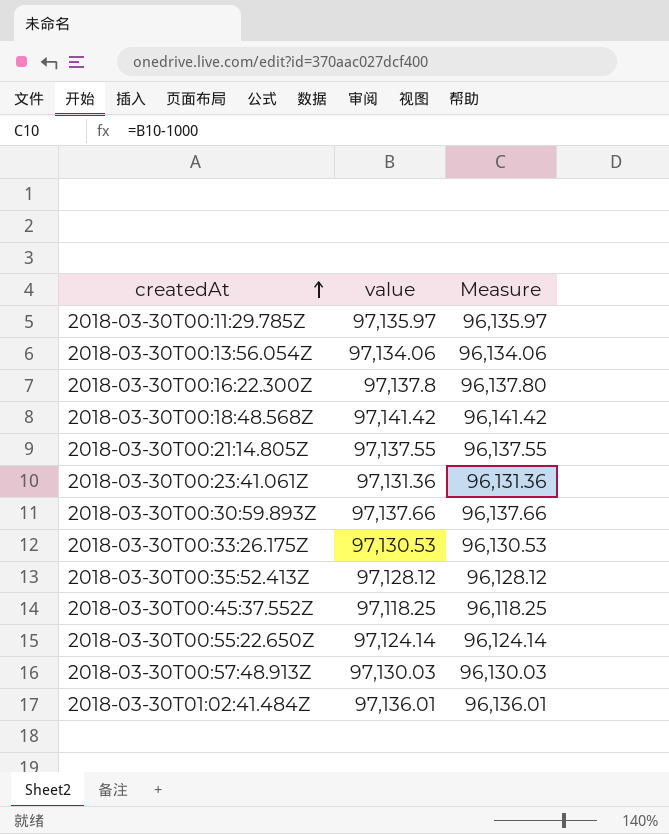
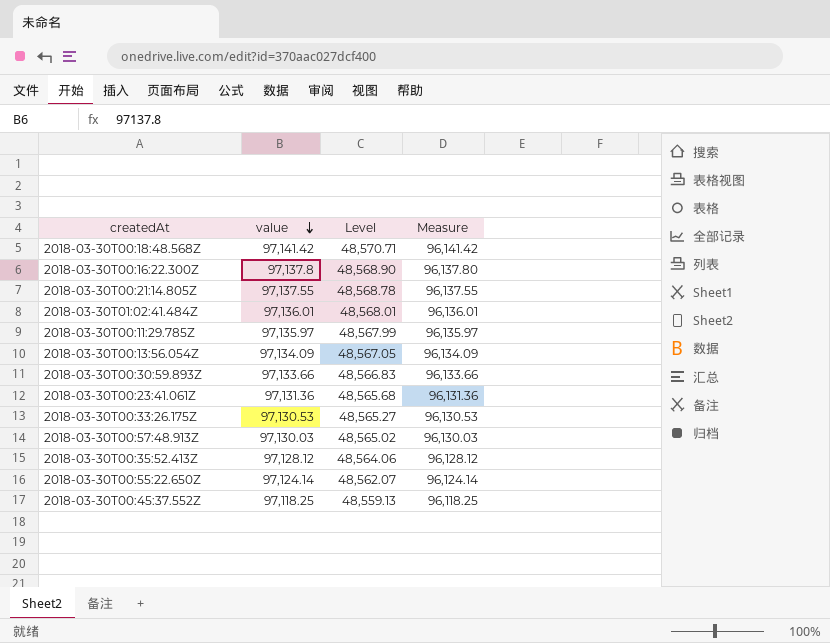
row order: createdAt ascending -> value descending
column Level | formula: none -> [value] * 0.5
2018-03-30T00:13:56.054Z | value: 97,134.06 -> 97,134.09
2018-03-30T00:13:56.054Z | Measure: 96,134.06 -> 96,134.09
2018-03-30T00:30:59.893Z | value: 97,137.66 -> 97,133.66
2018-03-30T00:30:59.893Z | Measure: 96,137.66 -> 96,133.66

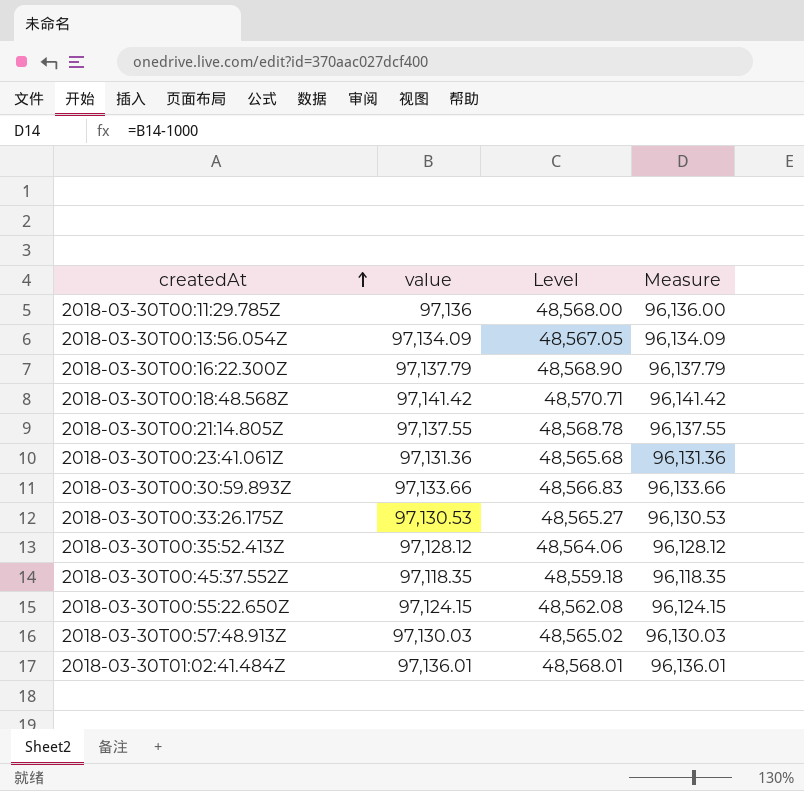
row order: value descending -> createdAt ascending
2018-03-30T00:11:29.785Z | value: 97,135.97 -> 97,136
2018-03-30T00:11:29.785Z | Level: 48,567.99 -> 48,568.00
2018-03-30T00:11:29.785Z | Measure: 96,135.97 -> 96,136.00
2018-03-30T00:16:22.300Z | value: 97,137.8 -> 97,137.79
2018-03-30T00:16:22.300Z | Measure: 96,137.80 -> 96,137.79
2018-03-30T00:45:37.552Z | value: 97,118.25 -> 97,118.35
2018-03-30T00:45:37.552Z | Level: 48,559.13 -> 48,559.18
2018-03-30T00:45:37.552Z | Measure: 96,118.25 -> 96,118.35
2018-03-30T00:55:22.650Z | value: 97,124.14 -> 97,124.15
2018-03-30T00:55:22.650Z | Level: 48,562.07 -> 48,562.08
2018-03-30T00:55:22.650Z | Measure: 96,124.14 -> 96,124.15

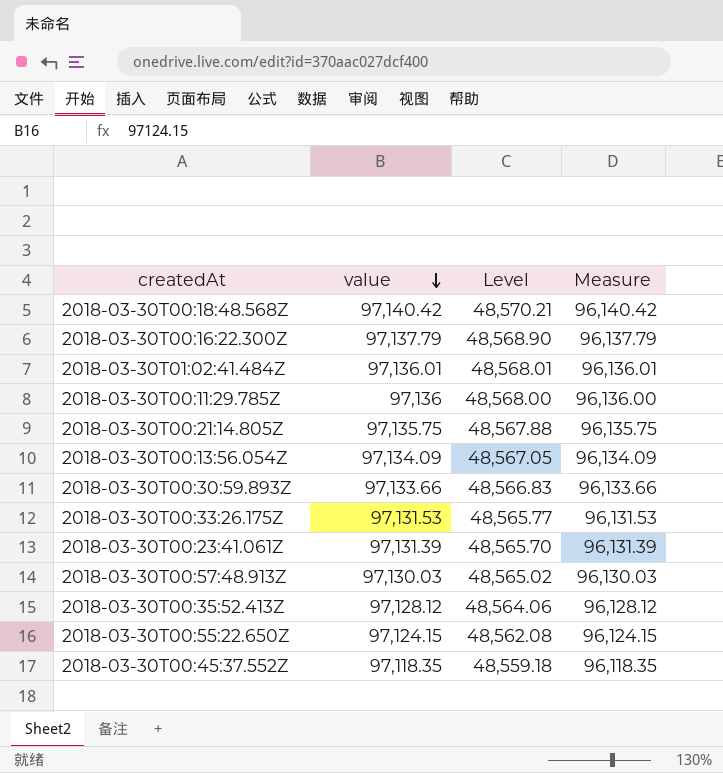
row order: createdAt ascending -> value descending
2018-03-30T00:18:48.568Z | value: 97,141.42 -> 97,140.42
2018-03-30T00:18:48.568Z | Level: 48,570.71 -> 48,570.21
2018-03-30T00:18:48.568Z | Measure: 96,141.42 -> 96,140.42
2018-03-30T00:21:14.805Z | value: 97,137.55 -> 97,135.75
2018-03-30T00:21:14.805Z | Level: 48,568.78 -> 48,567.88
2018-03-30T00:21:14.805Z | Measure: 96,137.55 -> 96,135.75
2018-03-30T00:33:26.175Z | value: 97,130.53 -> 97,131.53
2018-03-30T00:33:26.175Z | Level: 48,565.27 -> 48,565.77
2018-03-30T00:33:26.175Z | Measure: 96,130.53 -> 96,131.53
2018-03-30T00:23:41.061Z | value: 97,131.36 -> 97,131.39
2018-03-30T00:23:41.061Z | Level: 48,565.68 -> 48,565.70
2018-03-30T00:23:41.061Z | Measure: 96,131.36 -> 96,131.39

